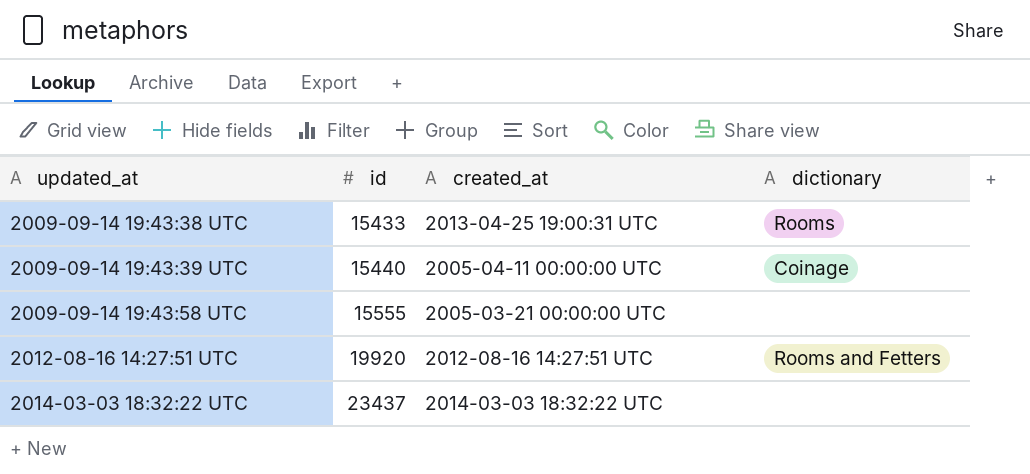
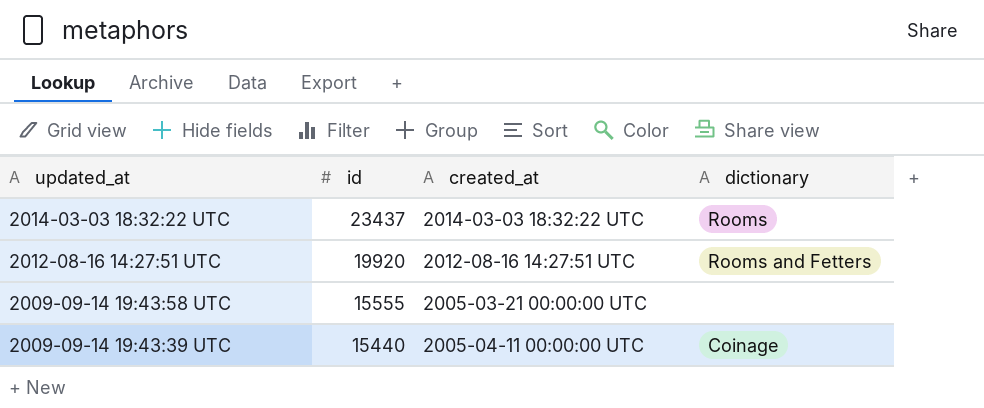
row order: updated_at ascending -> updated_at descending
row 2009-09-14 19:43:38 UTC: 15433 | 2013-04-25 19:00:31 UTC | Rooms -> none
2014-03-03 18:32:22 UTC | dictionary: none -> Rooms

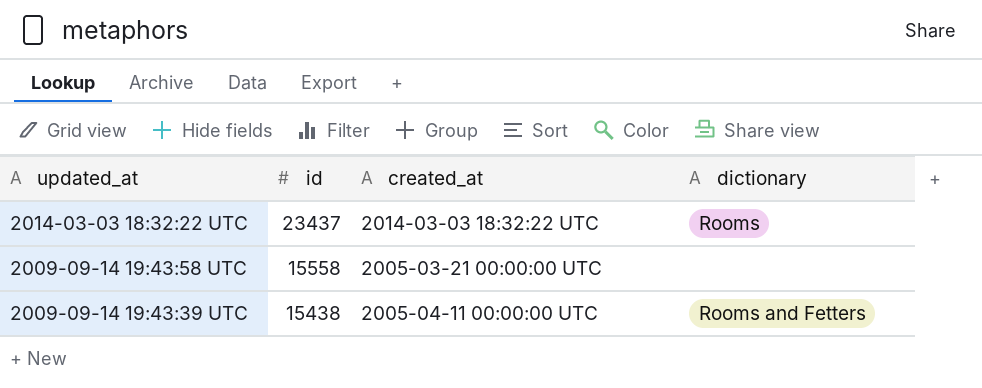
row 2012-08-16 14:27:51 UTC: 19920 | 2012-08-16 14:27:51 UTC | Rooms and Fetters -> none
2009-09-14 19:43:58 UTC | id: 15555 -> 15558
2009-09-14 19:43:39 UTC | id: 15440 -> 15438
2009-09-14 19:43:39 UTC | dictionary: Coinage -> Rooms and Fetters

